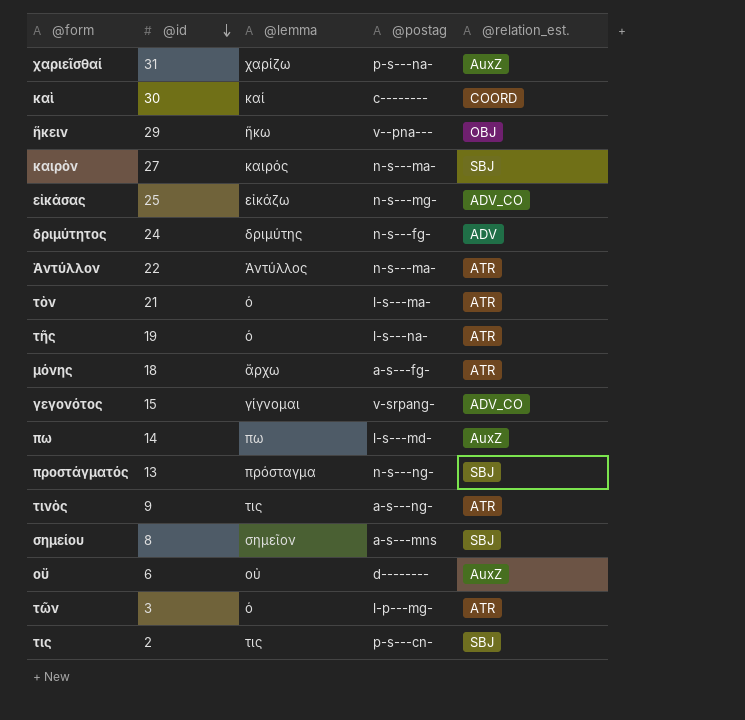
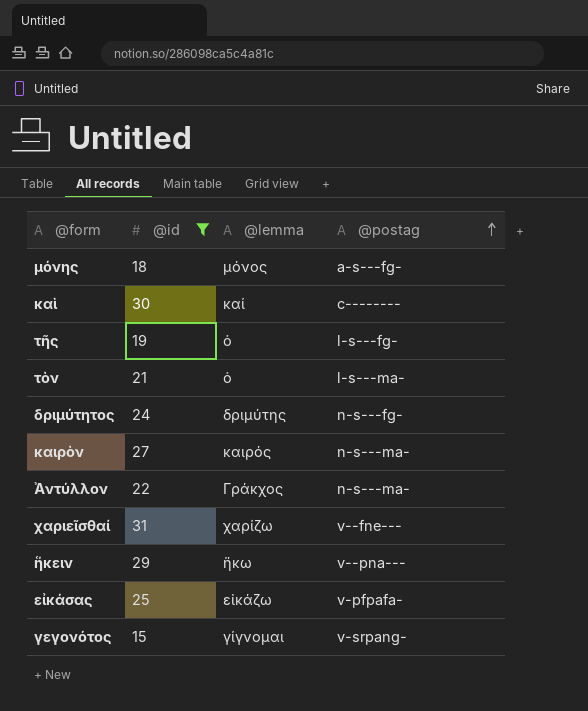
filter: none -> @id >= 15
row order: @id descending -> @postag ascending
column @relation_est. | position: 5 -> none
μόνης | @lemma: ἄρχω -> μόνος
τῆς | @postag: l-s---na- -> l-s---fg-
Ἀντύλλον | @lemma: Ἀντύλλος -> Γράκχος
χαριεῖσθαί | @postag: p-s---na- -> v--fne---
εἰκάσας | @postag: n-s---mg- -> v-pfpafa-

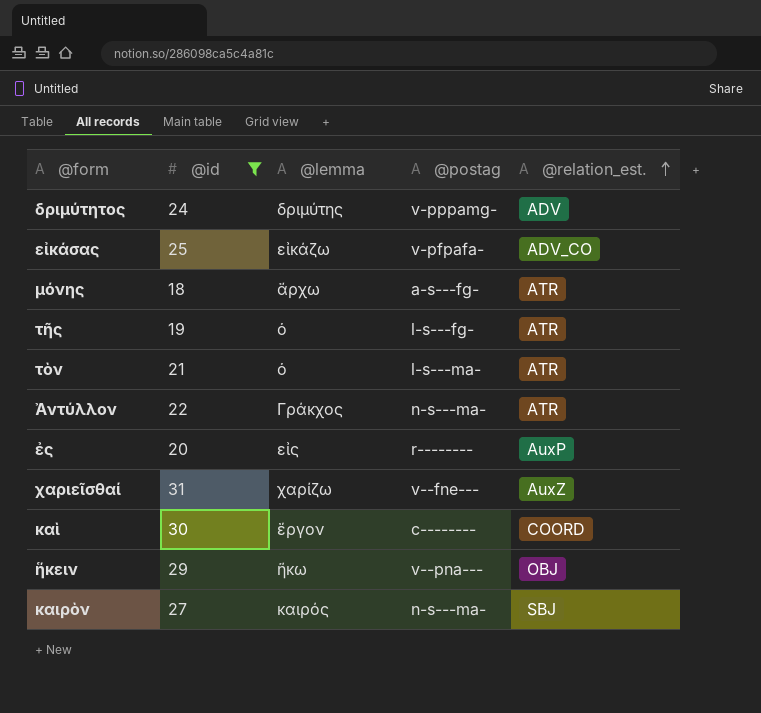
row order: @postag ascending -> @relation_est. ascending
column @relation_est. | position: none -> 5
row γεγονότος: 15 | γίγνομαι | v-srpang- -> none
δριμύτητος | @postag: n-s---fg- -> v-pppamg-
μόνης | @lemma: μόνος -> ἄρχω
row ἐς: none -> 20 | εἰς | r-------- | AuxP
καὶ | @lemma: καί -> ἔργον

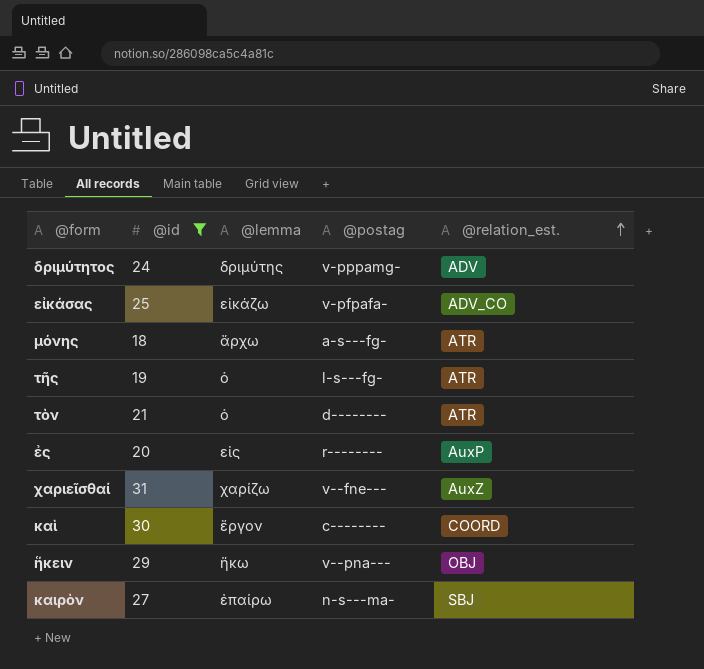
row Ἀντύλλον: 22 | Γράκχος | n-s---ma- | ATR -> none
τὸν | @postag: l-s---ma- -> d--------
καιρὸν | @lemma: καιρός -> ἐπαίρω

